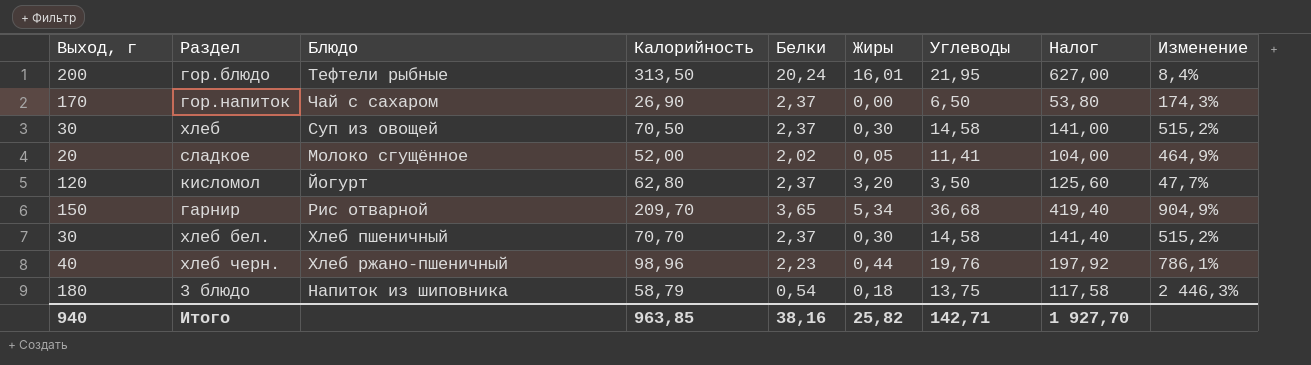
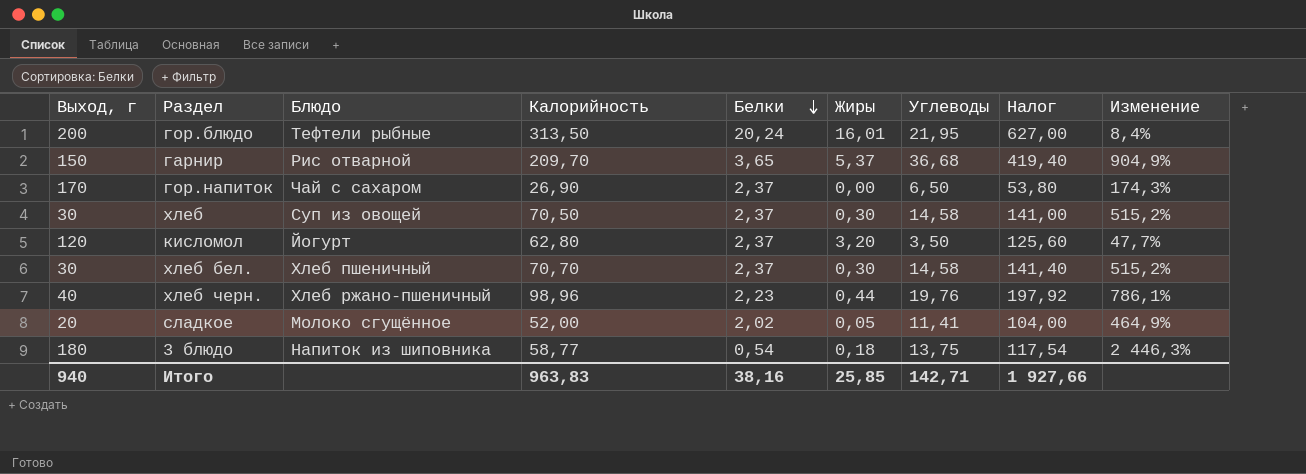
row order: none -> Белки descending
гарнир | Жиры: 5,34 -> 5,37
3 блюдо | Калорийность: 58,79 -> 58,77
3 блюдо | Налог: 117,58 -> 117,54
Итого | Калорийность: 963,85 -> 963,83
Итого | Жиры: 25,82 -> 25,85
Итого | Налог: 1 927,70 -> 1 927,66

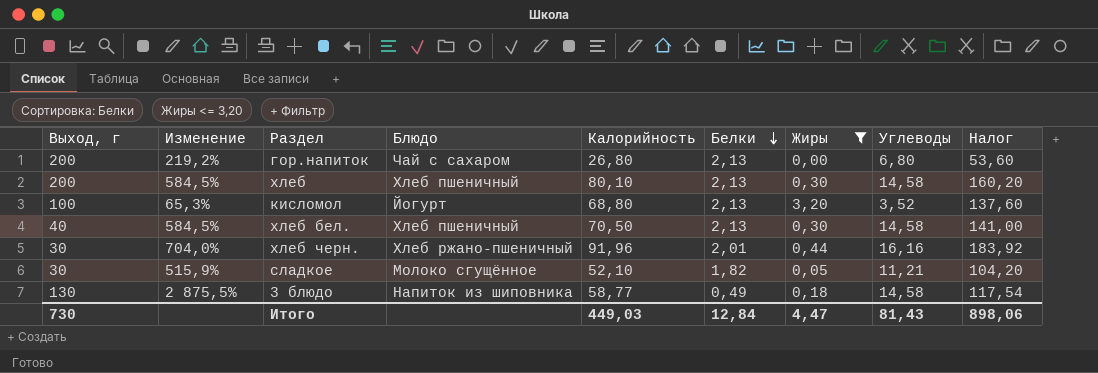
filter: none -> Жиры <= 3,20
column Изменение | position: 9 -> 2
гор.напиток | Выход, г: 170 -> 200
гор.напиток | Изменение: 174,3% -> 219,2%
гор.напиток | Калорийность: 26,90 -> 26,80
гор.напиток | Белки: 2,37 -> 2,13
гор.напиток | Углеводы: 6,50 -> 6,80
гор.напиток | Налог: 53,80 -> 53,60
хлеб | Выход, г: 30 -> 200
хлеб | Изменение: 515,2% -> 584,5%
хлеб | Блюдо: Суп из овощей -> Хлеб пшеничный
хлеб | Калорийность: 70,50 -> 80,10
хлеб | Белки: 2,37 -> 2,13
хлеб | Налог: 141,00 -> 160,20
кисломол | Выход, г: 120 -> 100
кисломол | Изменение: 47,7% -> 65,3%
кисломол | Калорийность: 62,80 -> 68,80
кисломол | Белки: 2,37 -> 2,13
кисломол | Углеводы: 3,50 -> 3,52
кисломол | Налог: 125,60 -> 137,60
хлеб бел. | Выход, г: 30 -> 40
хлеб бел. | Изменение: 515,2% -> 584,5%
хлеб бел. | Калорийность: 70,70 -> 70,50
хлеб бел. | Белки: 2,37 -> 2,13
хлеб бел. | Налог: 141,40 -> 141,00
хлеб черн. | Выход, г: 40 -> 30
хлеб черн. | Изменение: 786,1% -> 704,0%
хлеб черн. | Калорийность: 98,96 -> 91,96
хлеб черн. | Белки: 2,23 -> 2,01
хлеб черн. | Углеводы: 19,76 -> 16,16
хлеб черн. | Налог: 197,92 -> 183,92
сладкое | Выход, г: 20 -> 30
сладкое | Изменение: 464,9% -> 515,9%
сладкое | Калорийность: 52,00 -> 52,10
сладкое | Белки: 2,02 -> 1,82
сладкое | Углеводы: 11,41 -> 11,21
сладкое | Налог: 104,00 -> 104,20
3 блюдо | Выход, г: 180 -> 130
3 блюдо | Изменение: 2 446,3% -> 2 875,5%
3 блюдо | Белки: 0,54 -> 0,49
3 блюдо | Углеводы: 13,75 -> 14,58
Итого | Выход, г: 940 -> 730
Итого | Калорийность: 963,83 -> 449,03
Итого | Белки: 38,16 -> 12,84
Итого | Жиры: 25,85 -> 4,47
Итого | Углеводы: 142,71 -> 81,43
Итого | Налог: 1 927,66 -> 898,06

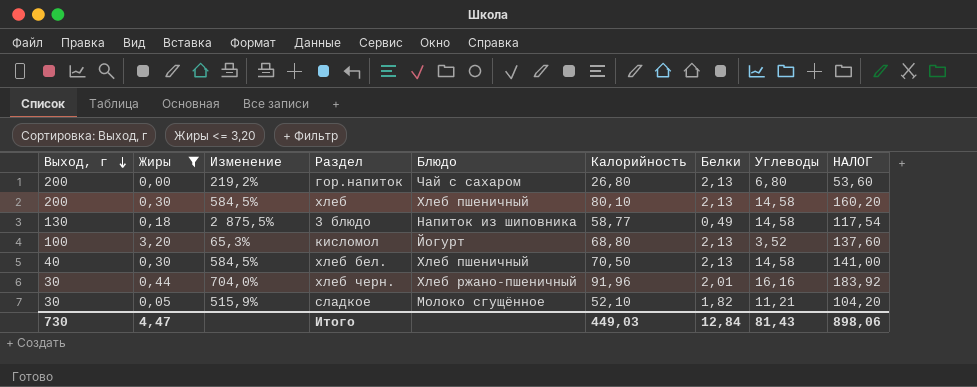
row order: Белки descending -> Выход, г descending
column Жиры | position: 7 -> 2
column name: Налог -> НАЛОГ

